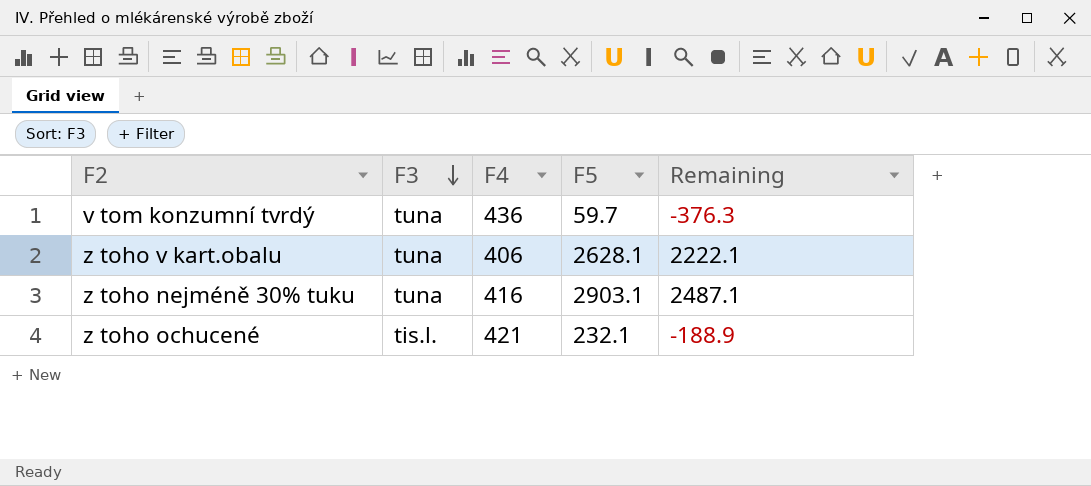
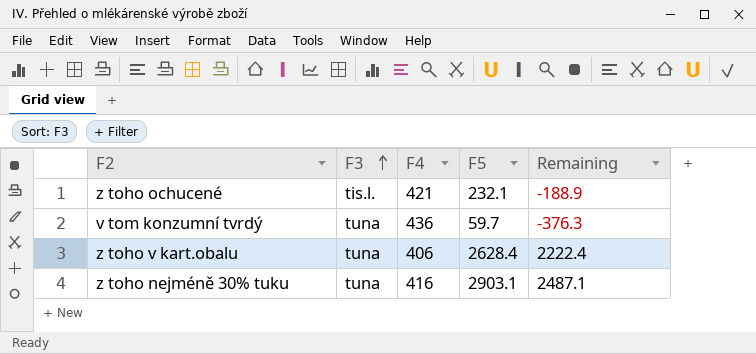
row order: F3 descending -> F3 ascending
z toho v kart.obalu | F5: 2628.1 -> 2628.4
z toho v kart.obalu | Remaining: 2222.1 -> 2222.4

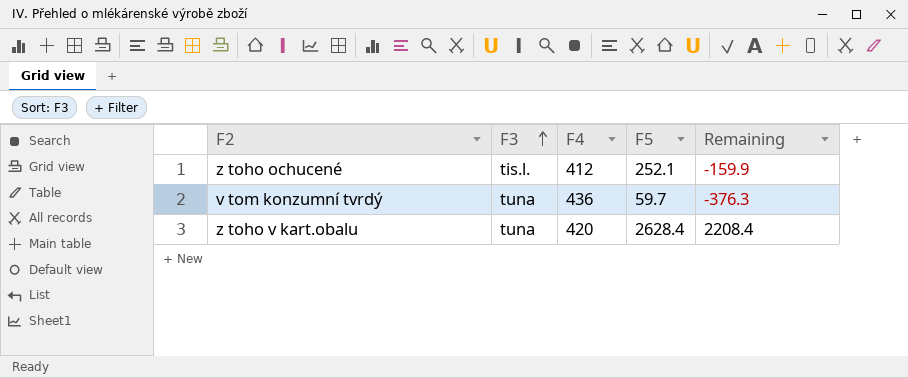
row z toho nejméně 30% tuku: tuna | 416 | 2903.1 | 2487.1 -> none
z toho ochucené | F4: 421 -> 412
z toho ochucené | F5: 232.1 -> 252.1
z toho ochucené | Remaining: -188.9 -> -159.9
z toho v kart.obalu | F4: 406 -> 420
z toho v kart.obalu | Remaining: 2222.4 -> 2208.4

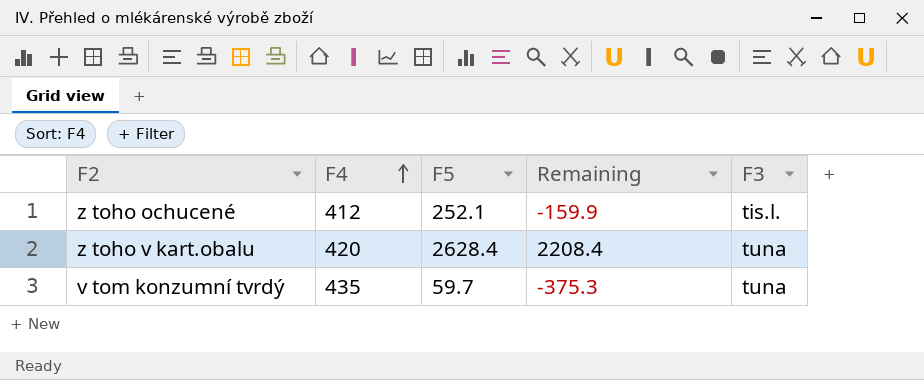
row order: F3 ascending -> F4 ascending
column F3 | position: 2 -> 5
v tom konzumní tvrdý | F4: 436 -> 435
v tom konzumní tvrdý | Remaining: -376.3 -> -375.3

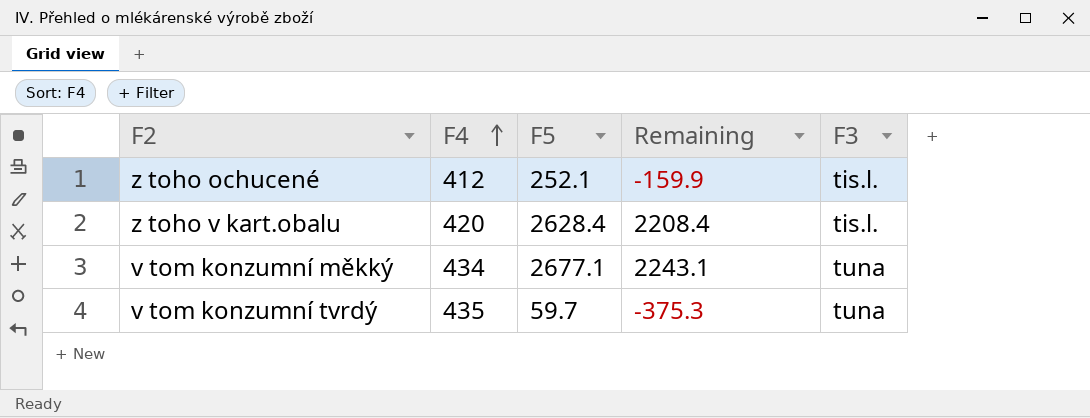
z toho v kart.obalu | F3: tuna -> tis.l.
row v tom konzumní měkký: none -> 434 | 2677.1 | 2243.1 | tuna

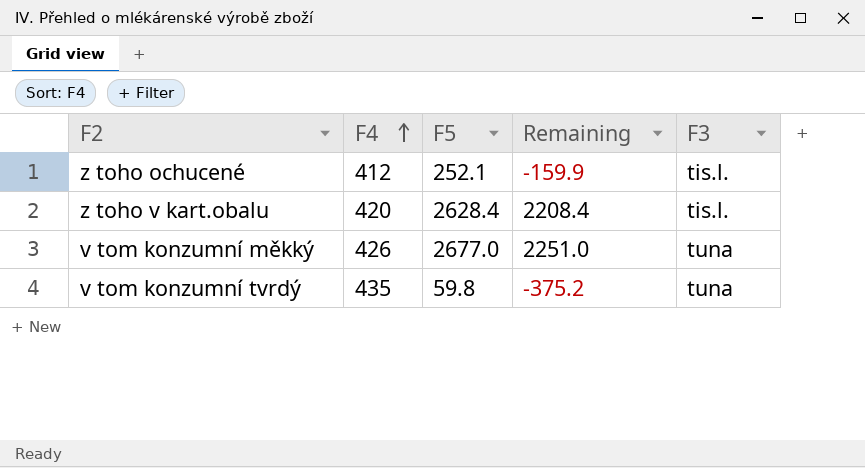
v tom konzumní měkký | F4: 434 -> 426
v tom konzumní měkký | F5: 2677.1 -> 2677.0
v tom konzumní měkký | Remaining: 2243.1 -> 2251.0
v tom konzumní tvrdý | F5: 59.7 -> 59.8
v tom konzumní tvrdý | Remaining: -375.3 -> -375.2

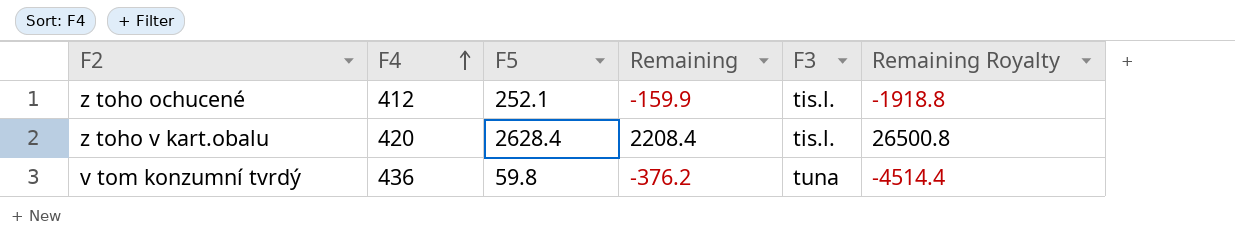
column Remaining Royalty | formula: none -> [Remaining] * 12
row v tom konzumní měkký: 426 | 2677.0 | 2251.0 | tuna -> none
v tom konzumní tvrdý | F4: 435 -> 436
v tom konzumní tvrdý | Remaining: -375.2 -> -376.2

